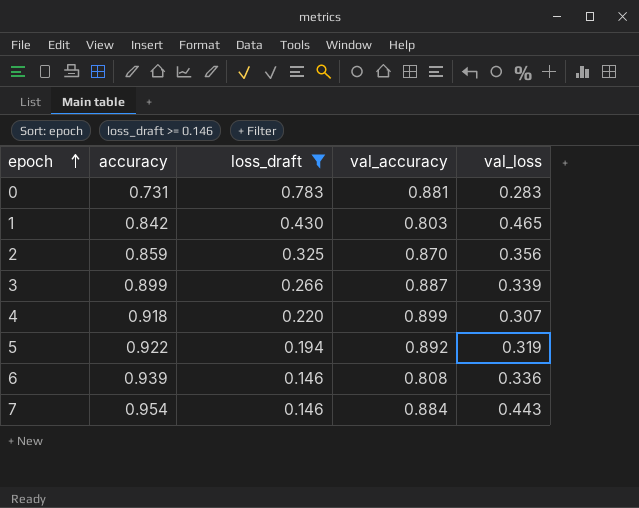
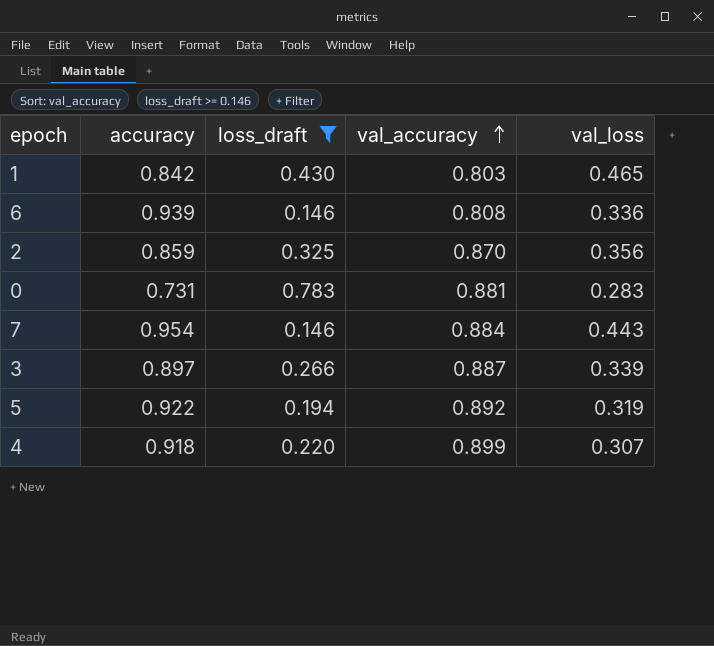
row order: epoch ascending -> val_accuracy ascending
3 | accuracy: 0.899 -> 0.897

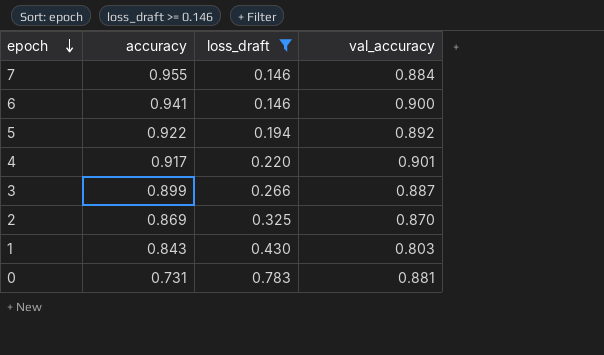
row order: val_accuracy ascending -> epoch descending
column val_loss | position: 5 -> none
7 | accuracy: 0.954 -> 0.955
6 | accuracy: 0.939 -> 0.941
6 | val_accuracy: 0.808 -> 0.900
4 | accuracy: 0.918 -> 0.917
4 | val_accuracy: 0.899 -> 0.901
3 | accuracy: 0.897 -> 0.899
2 | accuracy: 0.859 -> 0.869
1 | accuracy: 0.842 -> 0.843

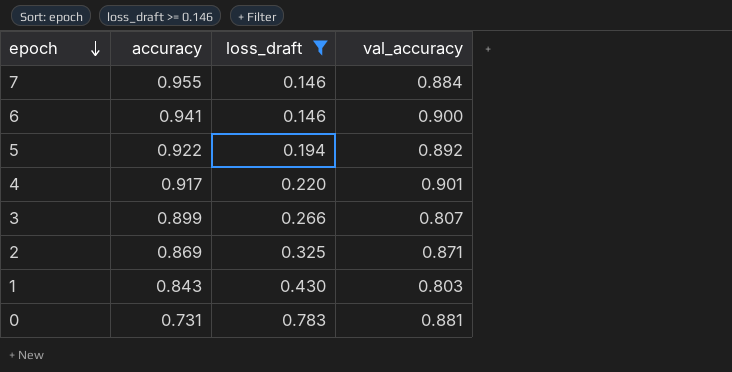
3 | val_accuracy: 0.887 -> 0.807
2 | val_accuracy: 0.870 -> 0.871

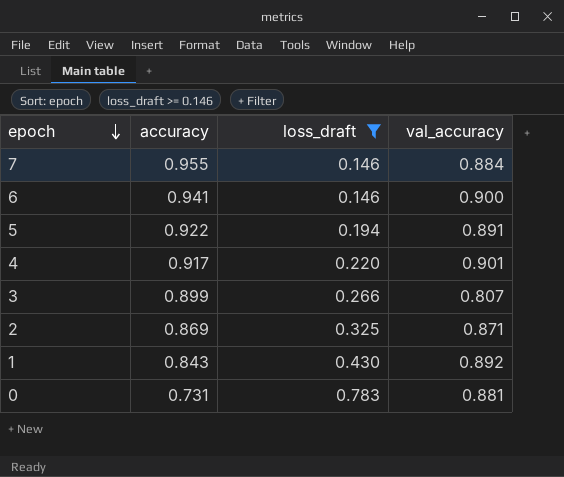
5 | val_accuracy: 0.892 -> 0.891
1 | val_accuracy: 0.803 -> 0.892

